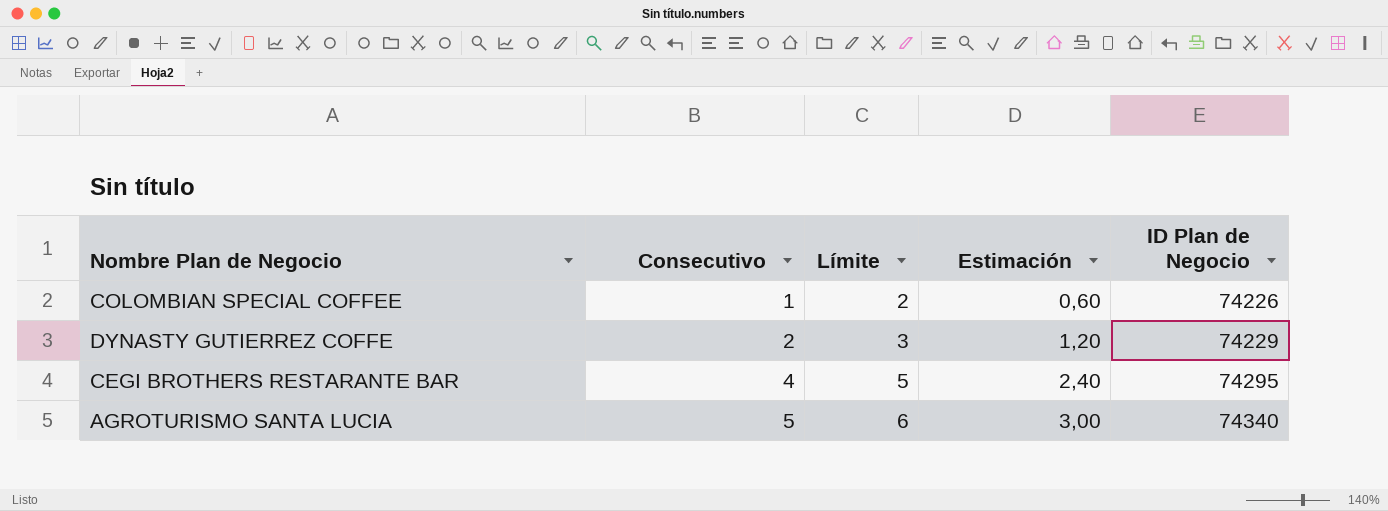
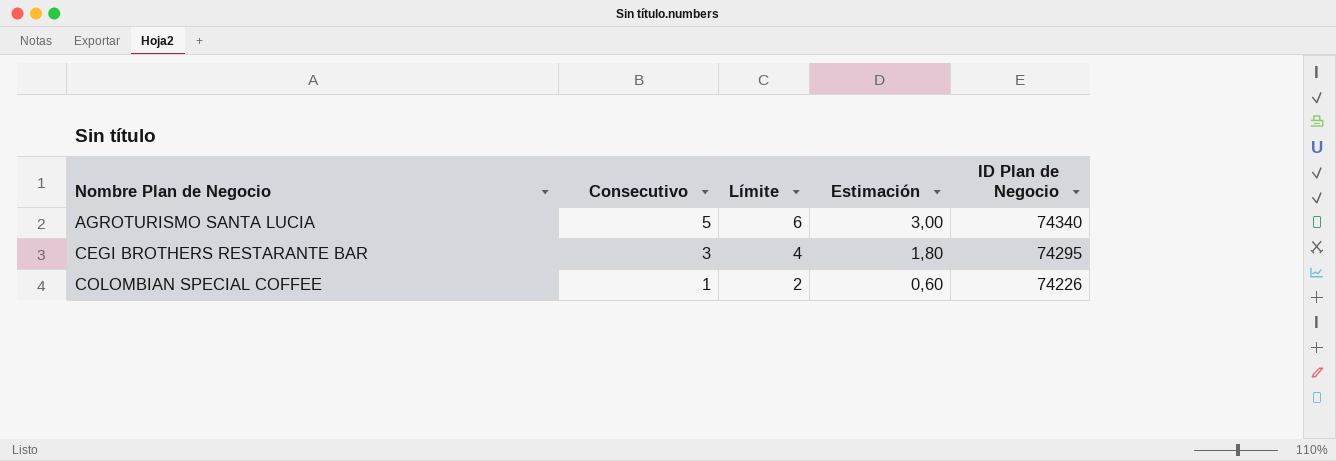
row order: Consecutivo ascending -> Nombre Plan de Negocio ascending
row DYNASTY GUTIERREZ COFFE: 2 | 3 | 1,20 | 74229 -> none
CEGI BROTHERS RESTARANTE BAR | Consecutivo: 4 -> 3
CEGI BROTHERS RESTARANTE BAR | Límite: 5 -> 4
CEGI BROTHERS RESTARANTE BAR | Estimación: 2,40 -> 1,80

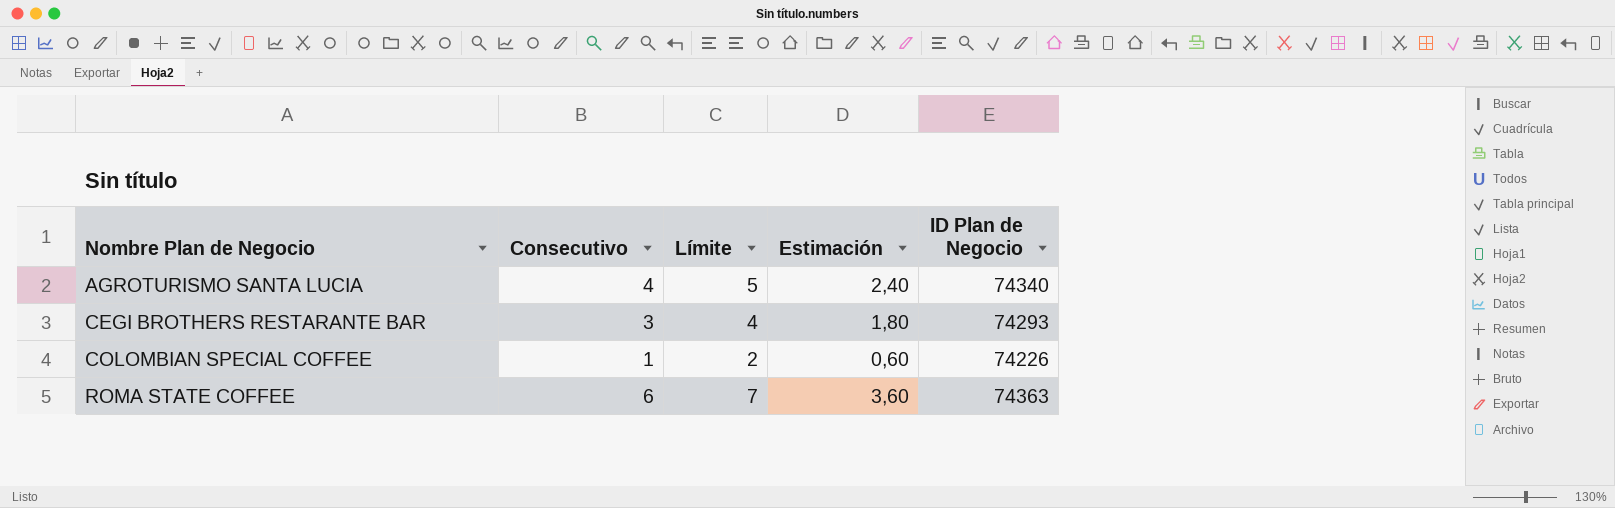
AGROTURISMO SANTA LUCIA | Consecutivo: 5 -> 4
AGROTURISMO SANTA LUCIA | Límite: 6 -> 5
AGROTURISMO SANTA LUCIA | Estimación: 3,00 -> 2,40
CEGI BROTHERS RESTARANTE BAR | ID Plan de Negocio: 74295 -> 74293
row ROMA STATE COFFEE: none -> 6 | 7 | 3,60 | 74363

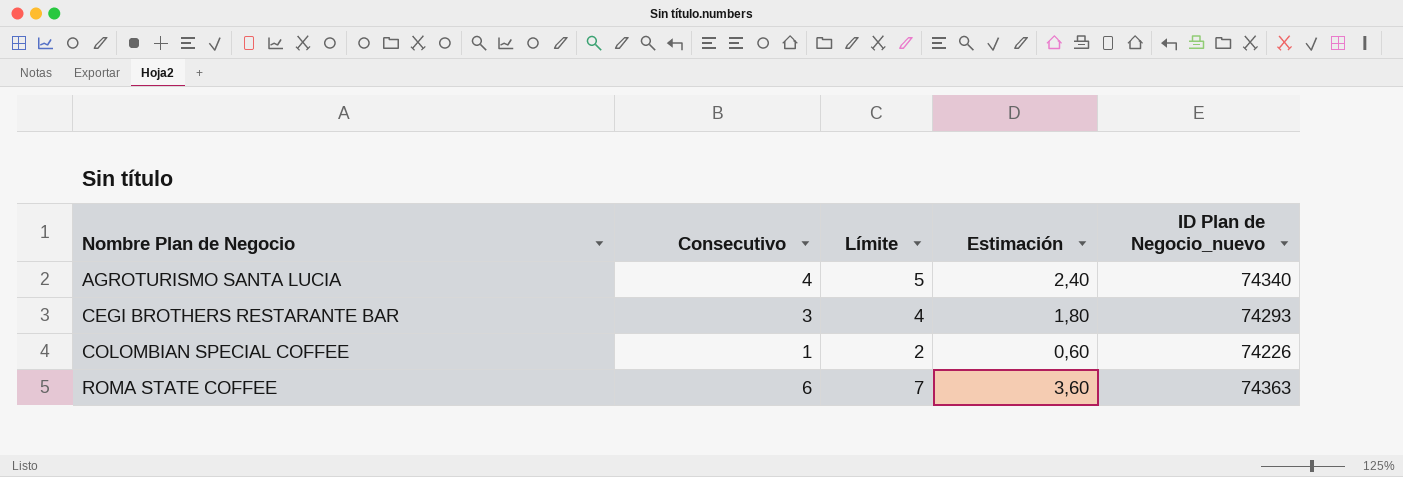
column name: ID Plan de Negocio -> ID Plan de Negocio_nuevo

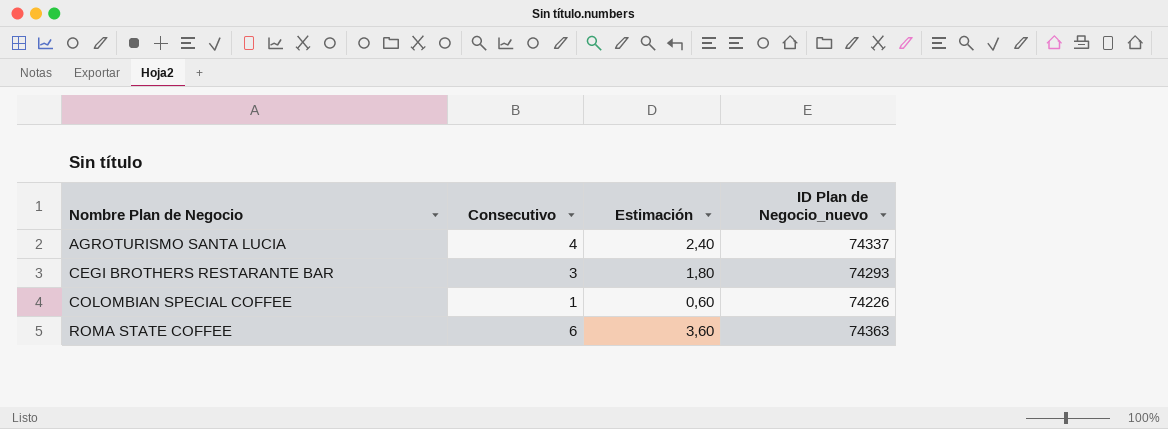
column Límite | formula: [Consecutivo] + 1 -> none
AGROTURISMO SANTA LUCIA | ID Plan de Negocio_nuevo: 74340 -> 74337

